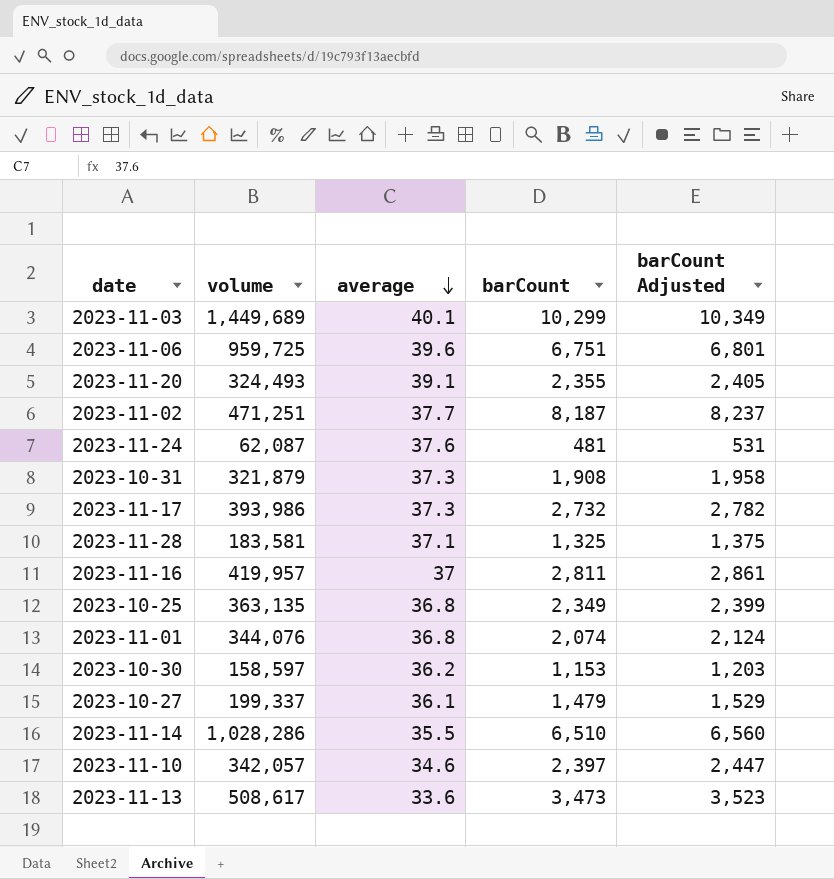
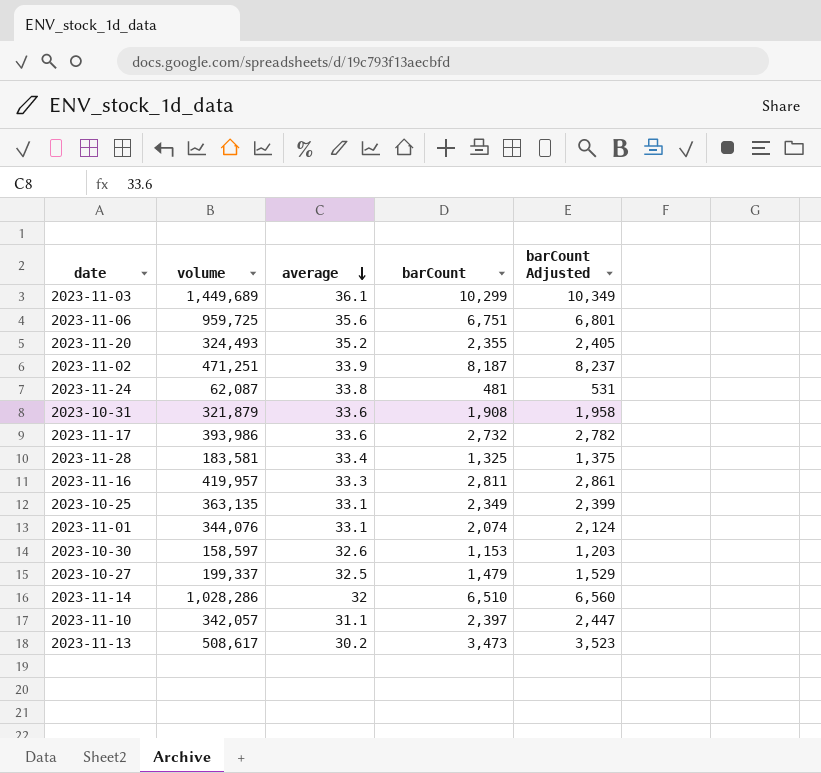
2023-11-03 | average: 40.1 -> 36.1
2023-11-06 | average: 39.6 -> 35.6
2023-11-20 | average: 39.1 -> 35.2
2023-11-02 | average: 37.7 -> 33.9
2023-11-24 | average: 37.6 -> 33.8
2023-10-31 | average: 37.3 -> 33.6
2023-11-17 | average: 37.3 -> 33.6
2023-11-28 | average: 37.1 -> 33.4
2023-11-16 | average: 37 -> 33.3
2023-10-25 | average: 36.8 -> 33.1
2023-11-01 | average: 36.8 -> 33.1
2023-10-30 | average: 36.2 -> 32.6
2023-10-27 | average: 36.1 -> 32.5
2023-11-14 | average: 35.5 -> 32
2023-11-10 | average: 34.6 -> 31.1
2023-11-13 | average: 33.6 -> 30.2

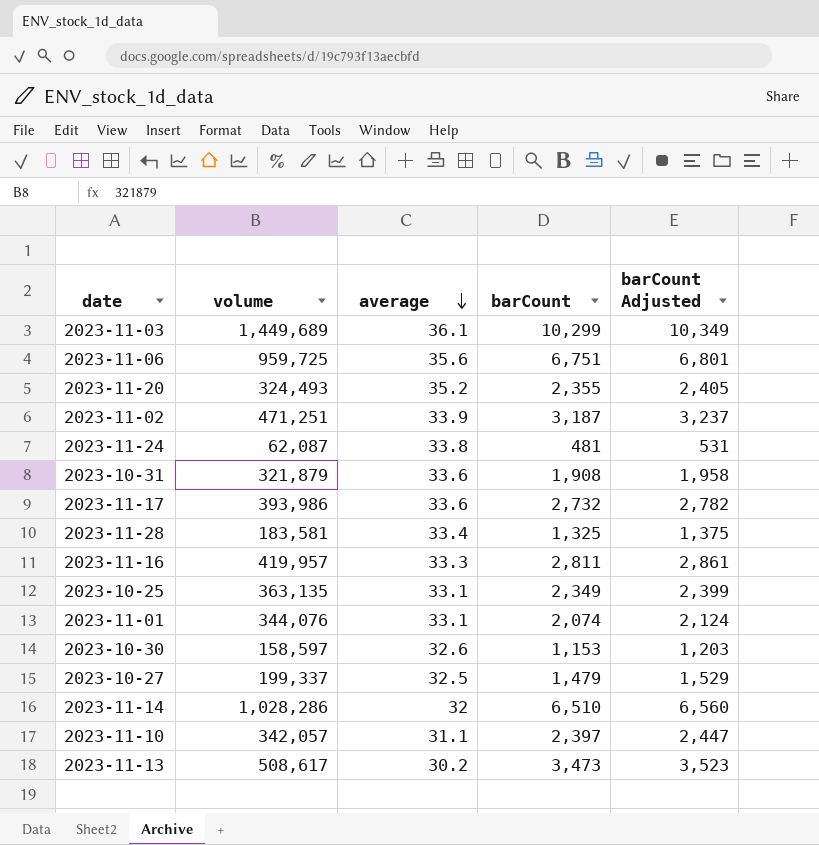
2023-11-02 | barCount: 8,187 -> 3,187
2023-11-02 | barCount Adjusted: 8,237 -> 3,237

